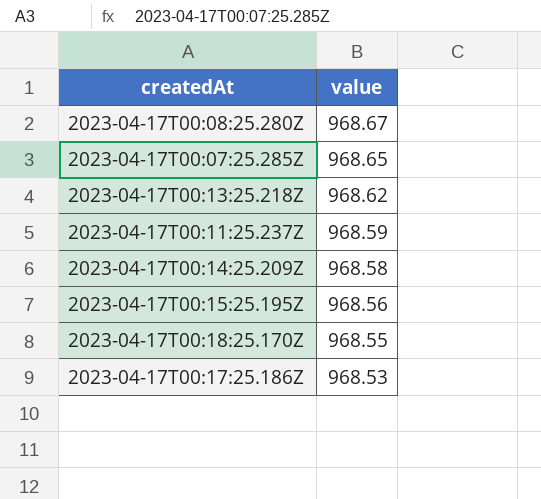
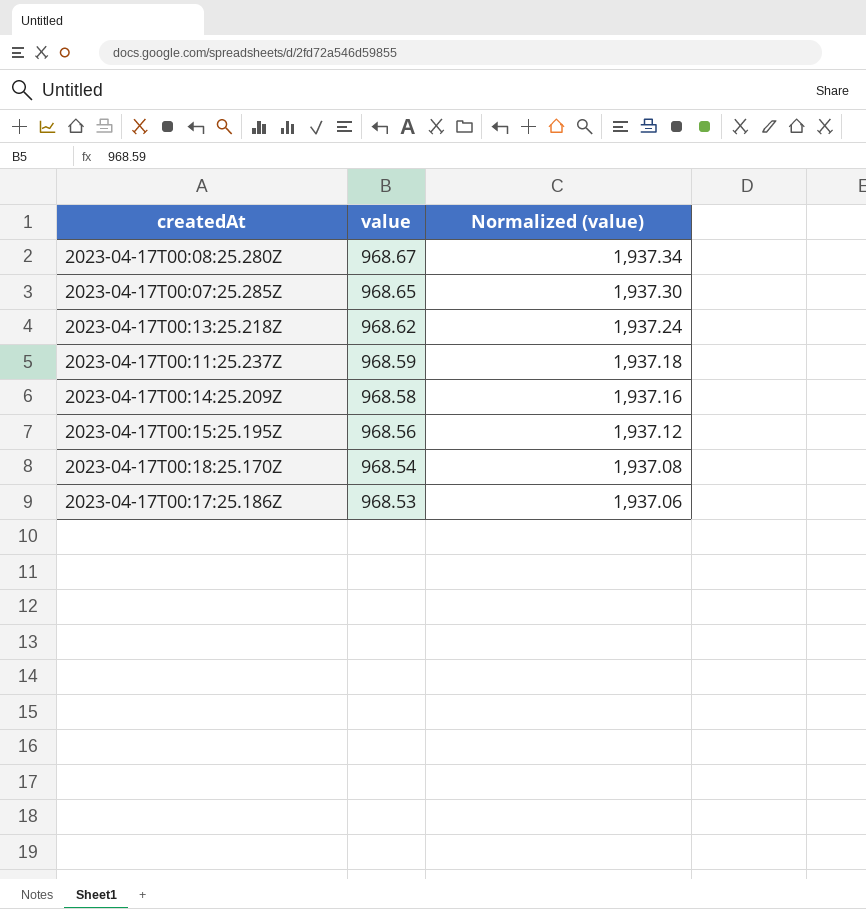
column Normalized (value) | formula: none -> [value] * 2
2023-04-17T00:18:25.170Z | value: 968.55 -> 968.54

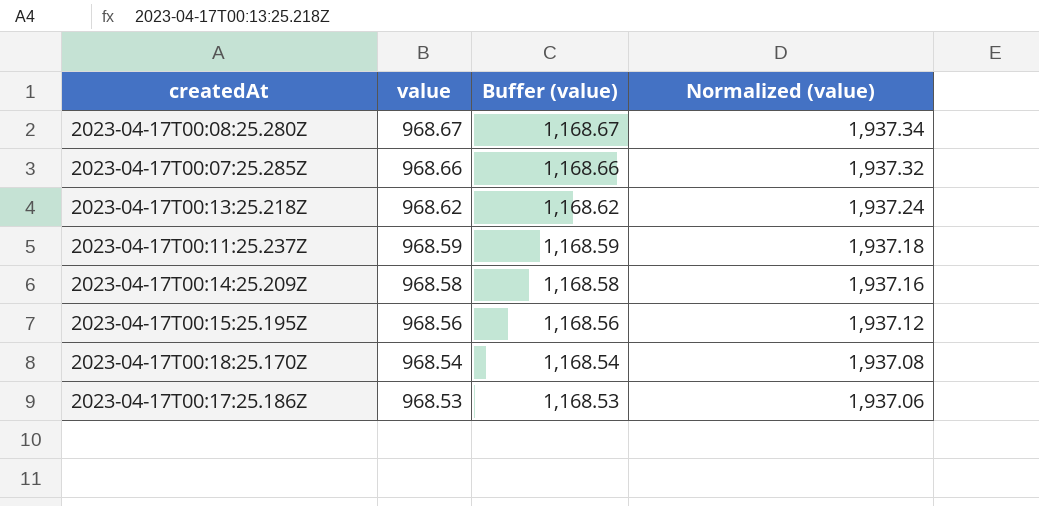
column Buffer (value) | formula: none -> [value] + 200
2023-04-17T00:07:25.285Z | value: 968.65 -> 968.66
2023-04-17T00:07:25.285Z | Normalized (value): 1,937.30 -> 1,937.32

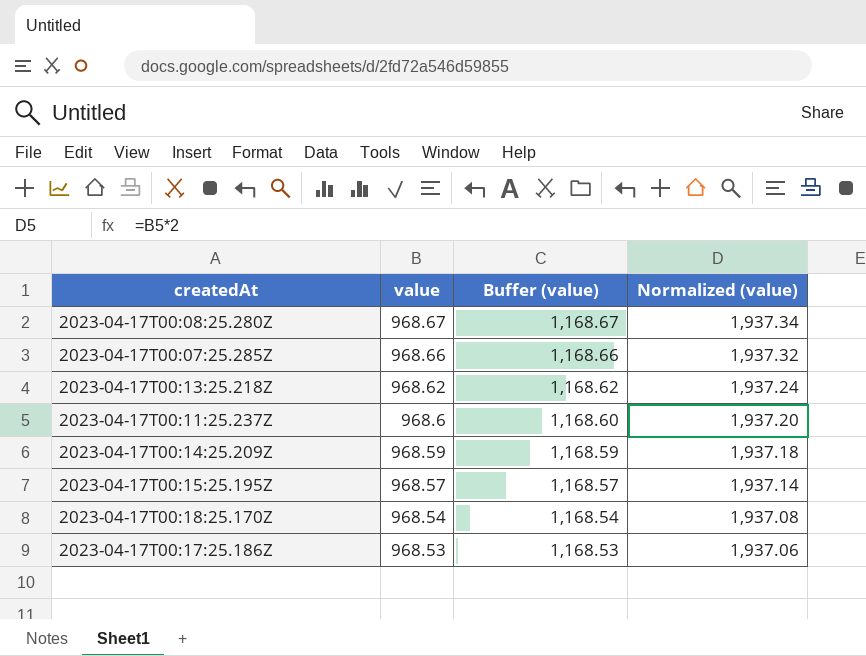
2023-04-17T00:11:25.237Z | value: 968.59 -> 968.6
2023-04-17T00:11:25.237Z | Buffer (value): 1,168.59 -> 1,168.60
2023-04-17T00:11:25.237Z | Normalized (value): 1,937.18 -> 1,937.20
2023-04-17T00:14:25.209Z | value: 968.58 -> 968.59
2023-04-17T00:14:25.209Z | Buffer (value): 1,168.58 -> 1,168.59
2023-04-17T00:14:25.209Z | Normalized (value): 1,937.16 -> 1,937.18
2023-04-17T00:15:25.195Z | value: 968.56 -> 968.57
2023-04-17T00:15:25.195Z | Buffer (value): 1,168.56 -> 1,168.57
2023-04-17T00:15:25.195Z | Normalized (value): 1,937.12 -> 1,937.14

